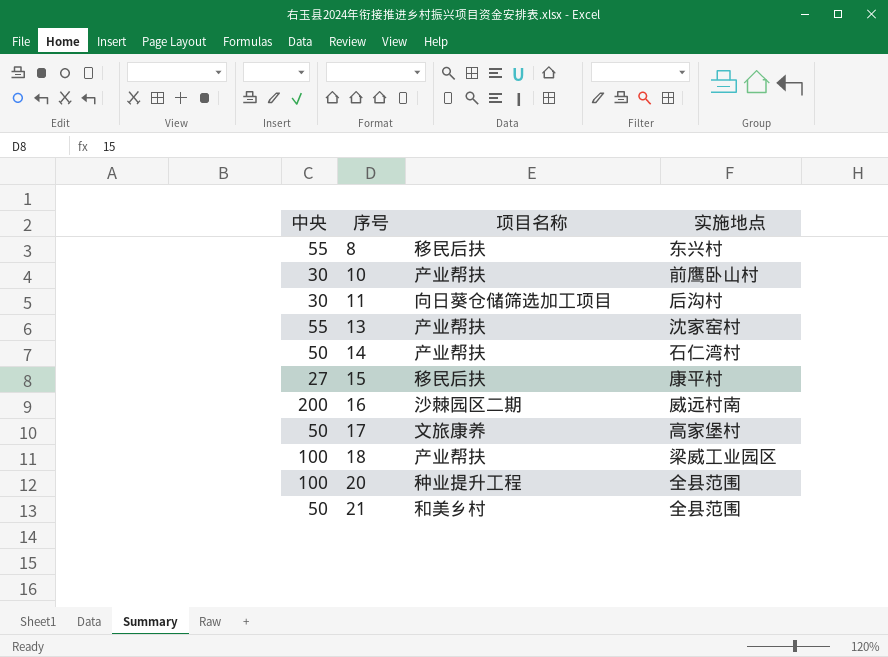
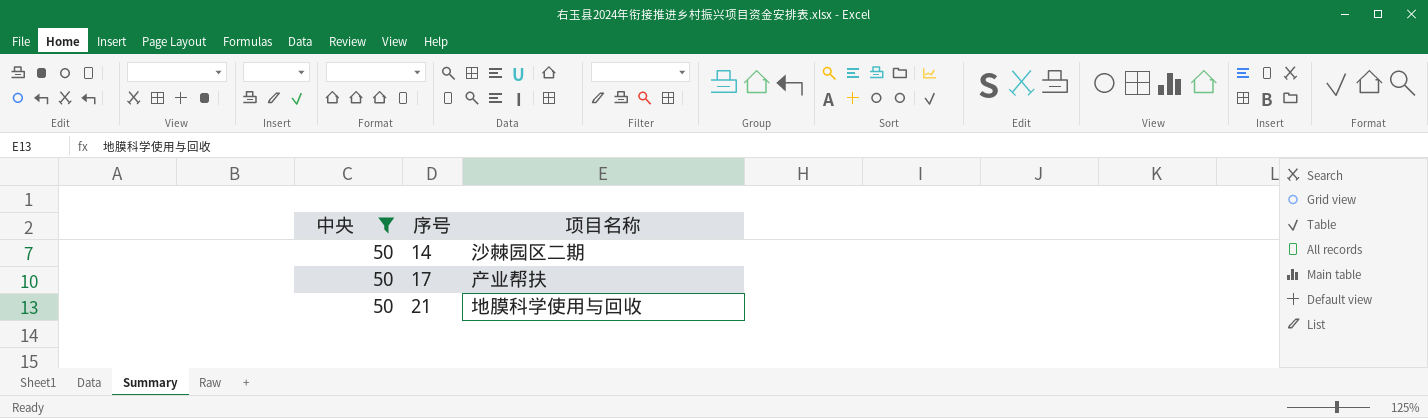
filter: none -> 中央 = 50
column 实施地点 | position: 4 -> none
14 | 项目名称: 产业帮扶 -> 沙棘园区二期
17 | 项目名称: 文旅康养 -> 产业帮扶
21 | 项目名称: 和美乡村 -> 地膜科学使用与回收

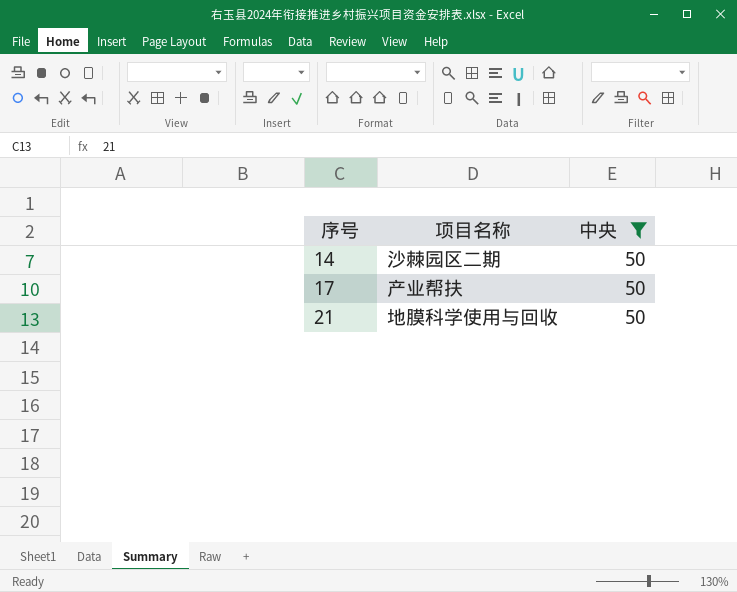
column 中央 | position: 1 -> 3

